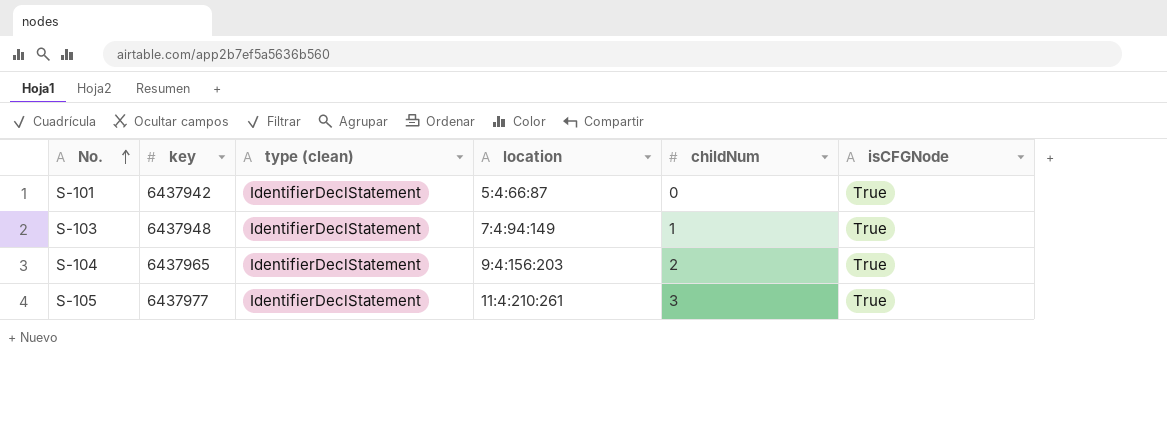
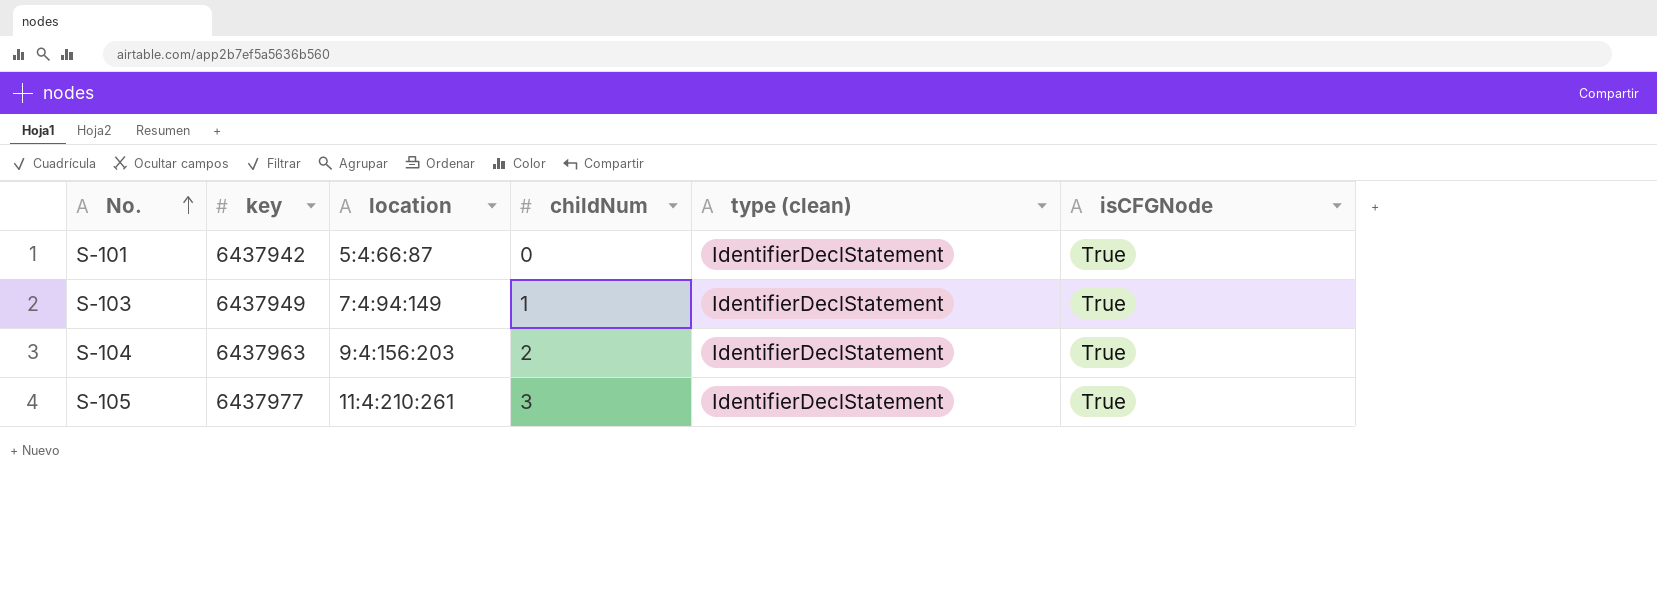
column type (clean) | position: 3 -> 5
S-103 | key: 6437948 -> 6437949
S-104 | key: 6437965 -> 6437963

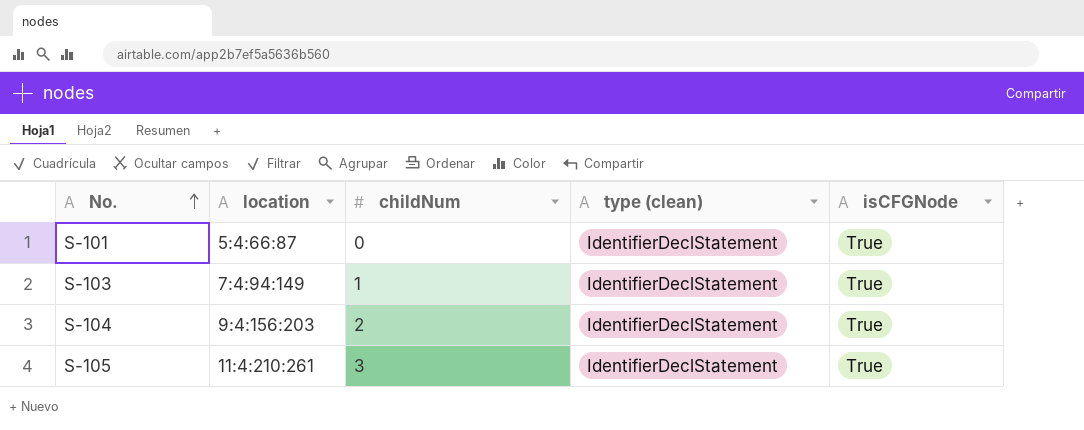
column key | position: 2 -> none

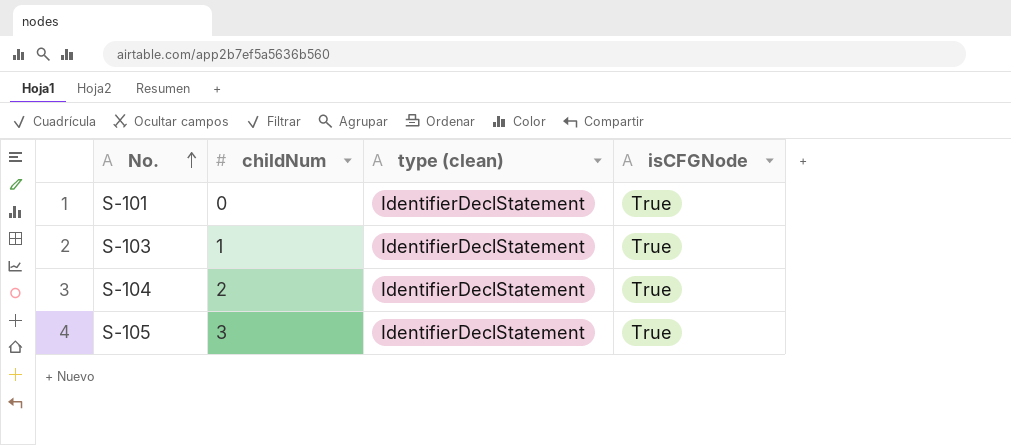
column location | position: 2 -> none

